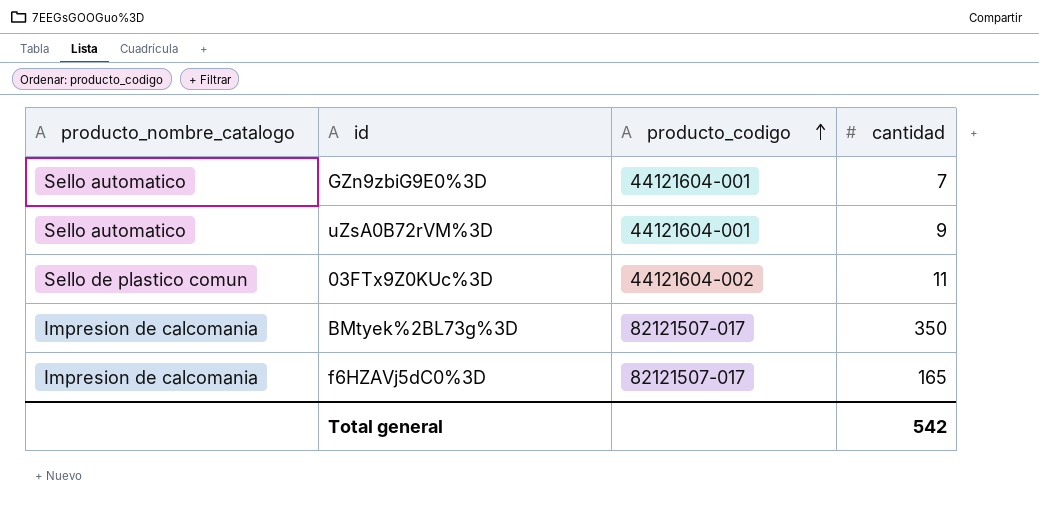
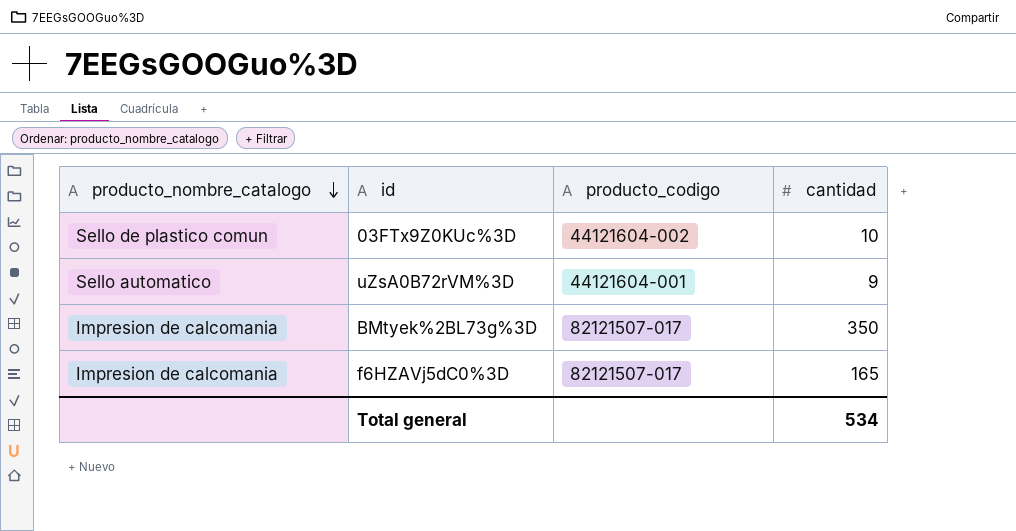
row order: producto_codigo ascending -> producto_nombre_catalogo descending
row GZn9zbiG9E0%3D: Sello automatico | 44121604-001 | 7 -> none
03FTx9Z0KUc%3D | cantidad: 11 -> 10
Total general | cantidad: 542 -> 534

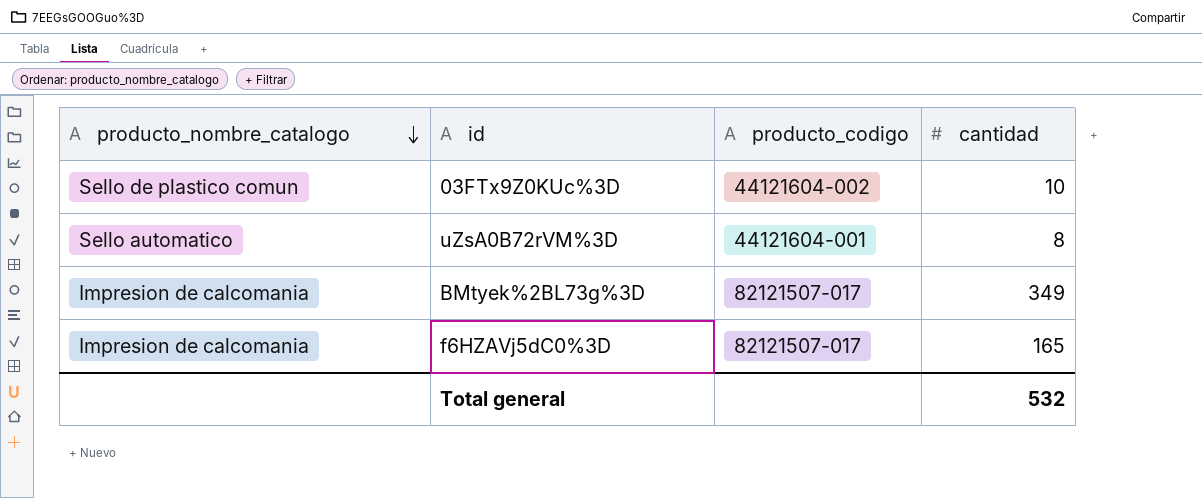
uZsA0B72rVM%3D | cantidad: 9 -> 8
BMtyek%2BL73g%3D | cantidad: 350 -> 349
Total general | cantidad: 534 -> 532

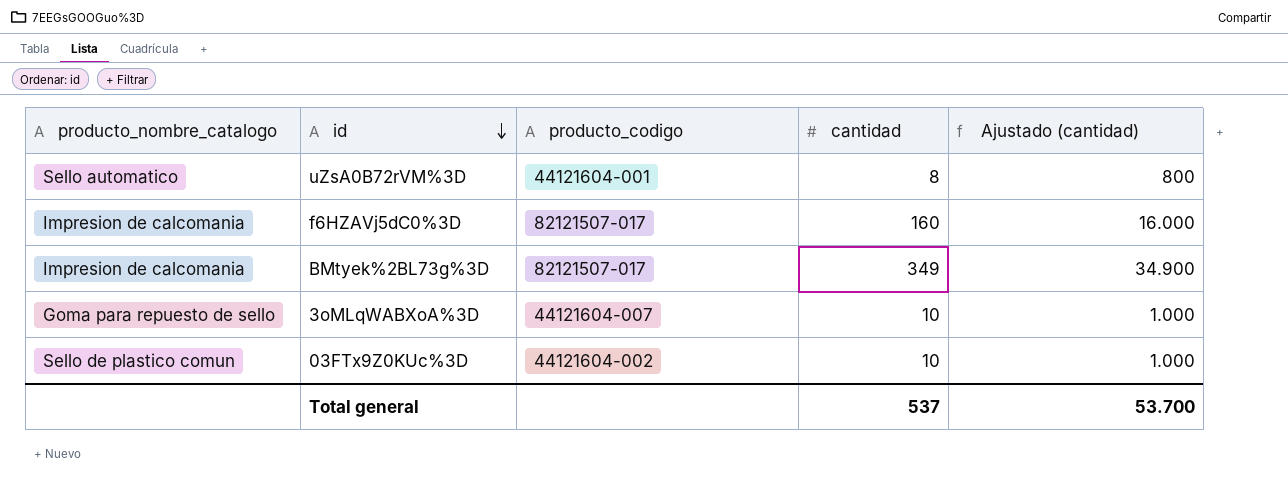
row order: producto_nombre_catalogo descending -> id descending
column Ajustado (cantidad) | formula: none -> [cantidad] * 100
f6HZAVj5dC0%3D | cantidad: 165 -> 160
row 3oMLqWABXoA%3D: none -> Goma para repuesto de sello | 44121604-007 | 10 | 1.000
Total general | cantidad: 532 -> 537

